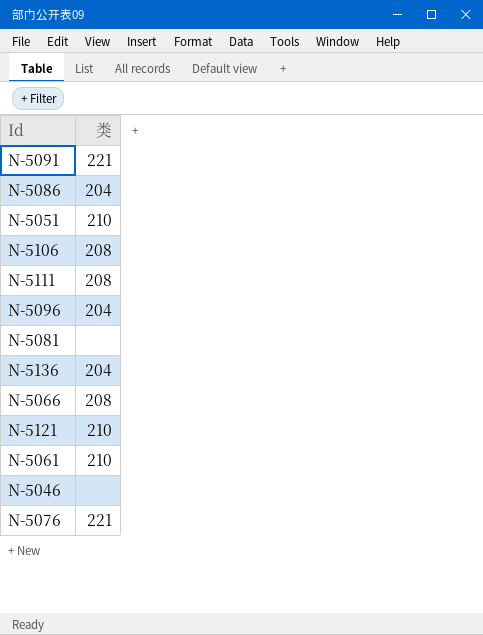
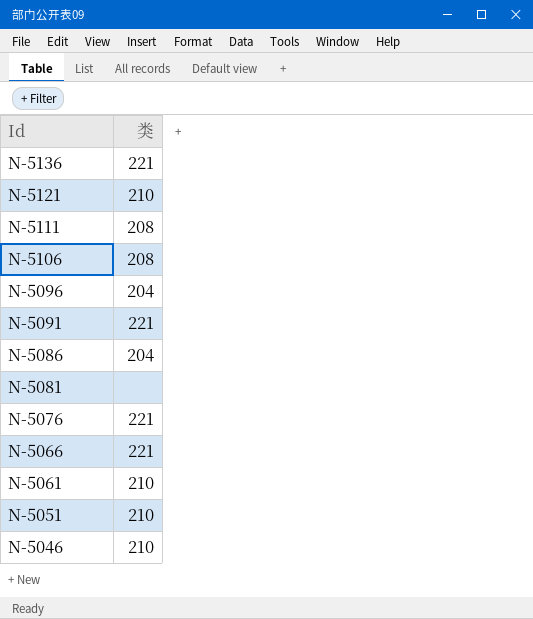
row order: none -> Id descending
N-5136 | 类: 204 -> 221
N-5066 | 类: 208 -> 221
N-5046 | 类: none -> 210

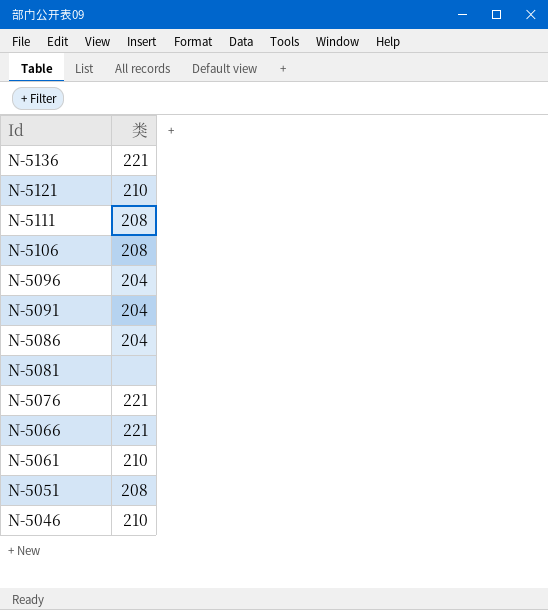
N-5091 | 类: 221 -> 204
N-5051 | 类: 210 -> 208

